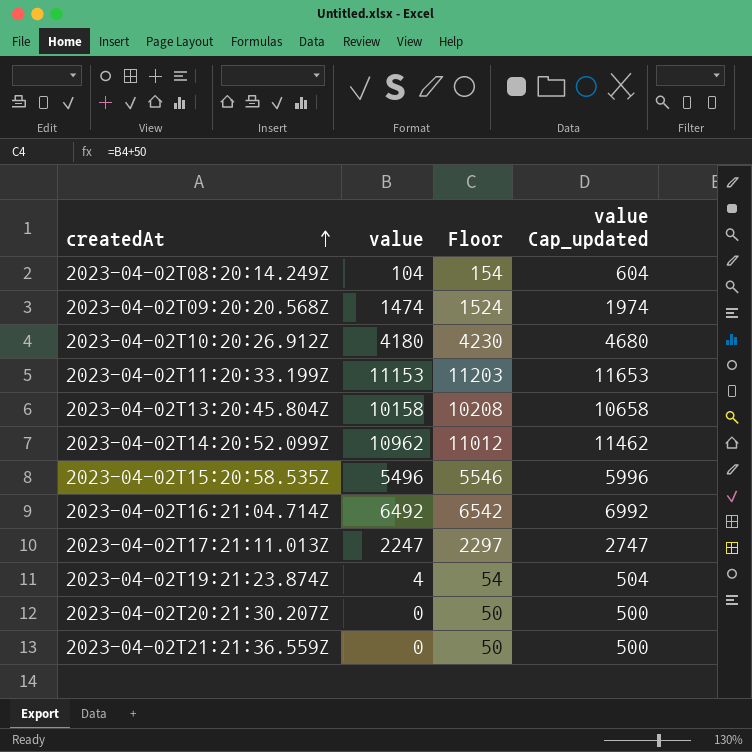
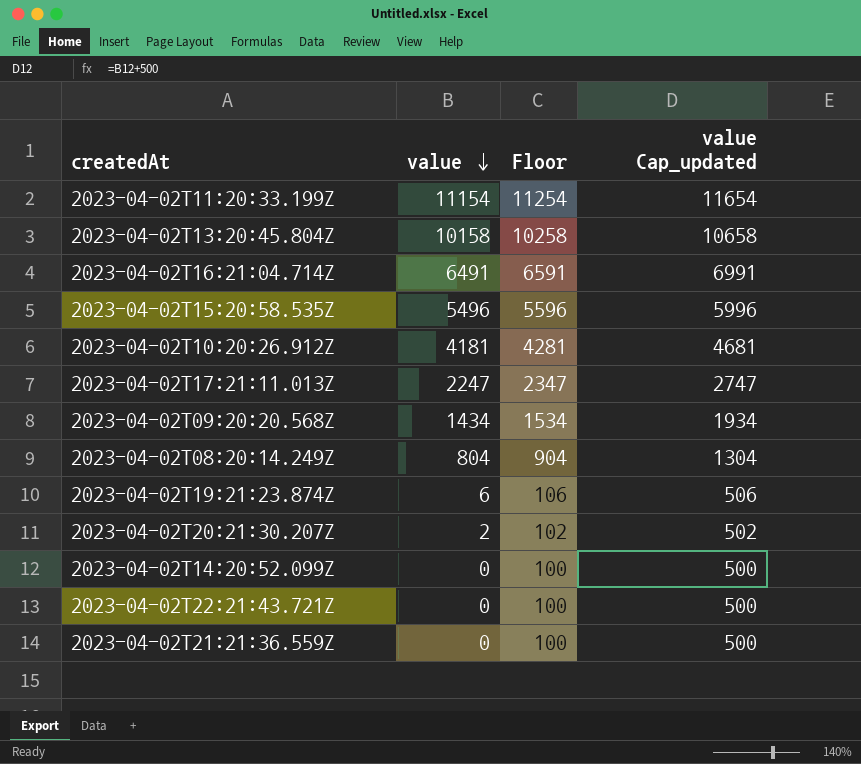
row order: createdAt ascending -> value descending
column Floor | formula: [value] + 50 -> [value] + 100
2023-04-02T11:20:33.199Z | value: 11153 -> 11154
2023-04-02T11:20:33.199Z | value Cap_updated: 11653 -> 11654
2023-04-02T16:21:04.714Z | value: 6492 -> 6491
2023-04-02T16:21:04.714Z | value Cap_updated: 6992 -> 6991
2023-04-02T10:20:26.912Z | value: 4180 -> 4181
2023-04-02T10:20:26.912Z | value Cap_updated: 4680 -> 4681
2023-04-02T09:20:20.568Z | value: 1474 -> 1434
2023-04-02T09:20:20.568Z | value Cap_updated: 1974 -> 1934
2023-04-02T08:20:14.249Z | value: 104 -> 804
2023-04-02T08:20:14.249Z | value Cap_updated: 604 -> 1304
2023-04-02T19:21:23.874Z | value: 4 -> 6
2023-04-02T19:21:23.874Z | value Cap_updated: 504 -> 506
2023-04-02T20:21:30.207Z | value: 0 -> 2
2023-04-02T20:21:30.207Z | value Cap_updated: 500 -> 502
2023-04-02T14:20:52.099Z | value: 10962 -> 0
2023-04-02T14:20:52.099Z | value Cap_updated: 11462 -> 500
row 2023-04-02T22:21:43.721Z: none -> 0 | 100 | 500

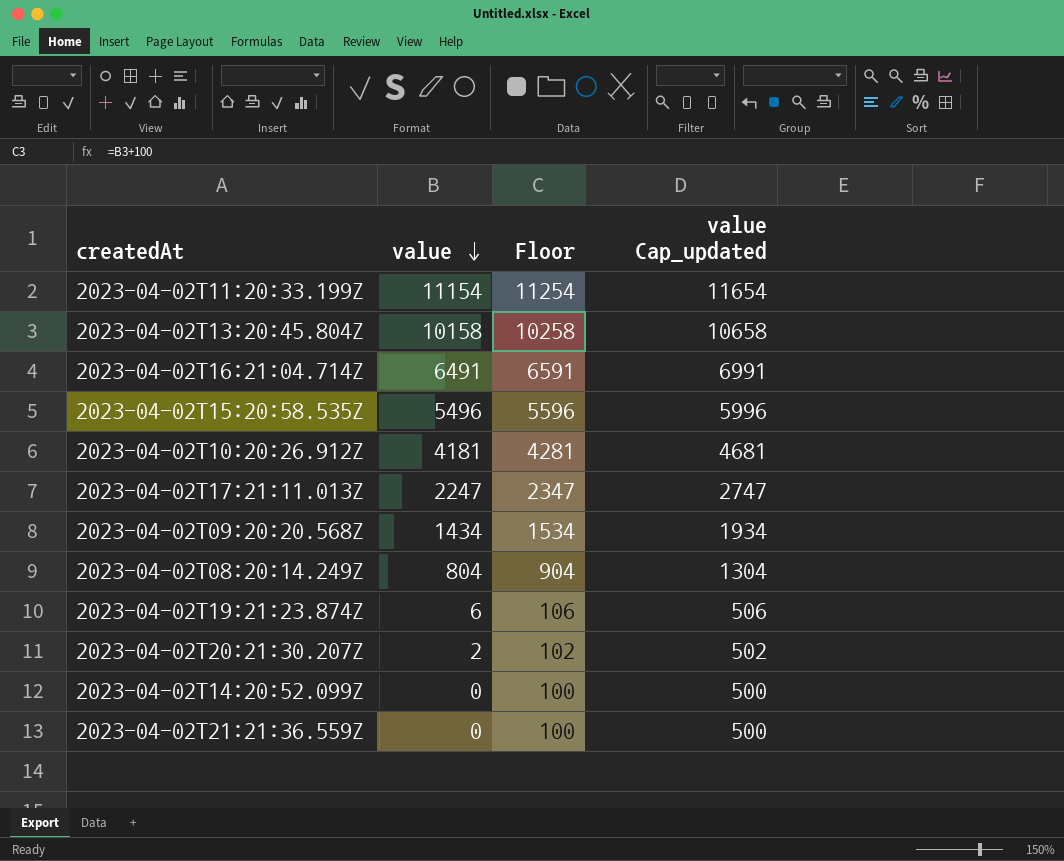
row 2023-04-02T22:21:43.721Z: 0 | 100 | 500 -> none

